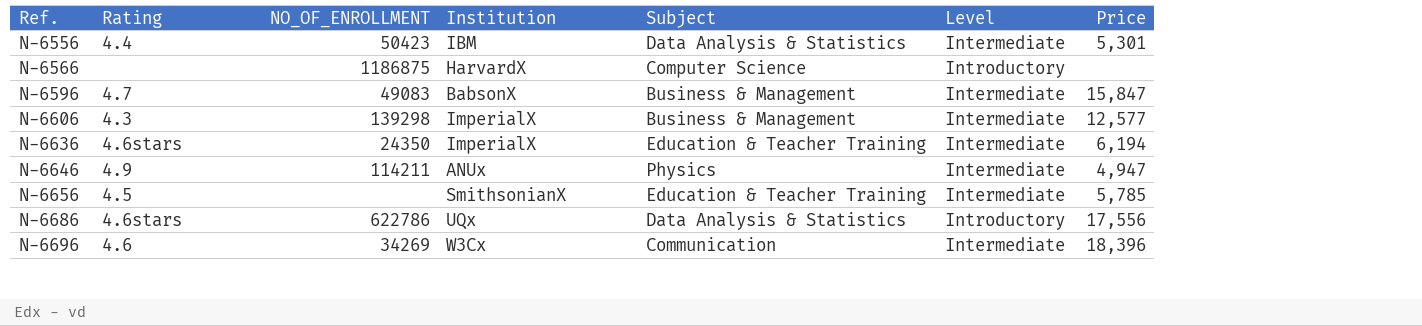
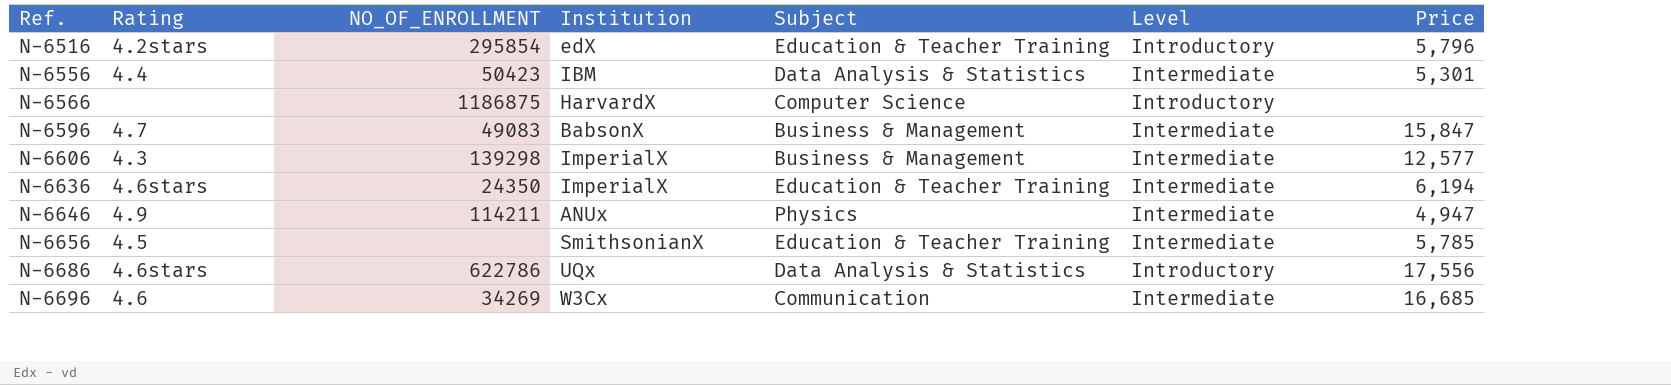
row N-6516: none -> 4.2stars | 295854 | edX | Education & Teacher Training | Introductory | 5,796
N-6696 | Price: 18,396 -> 16,685

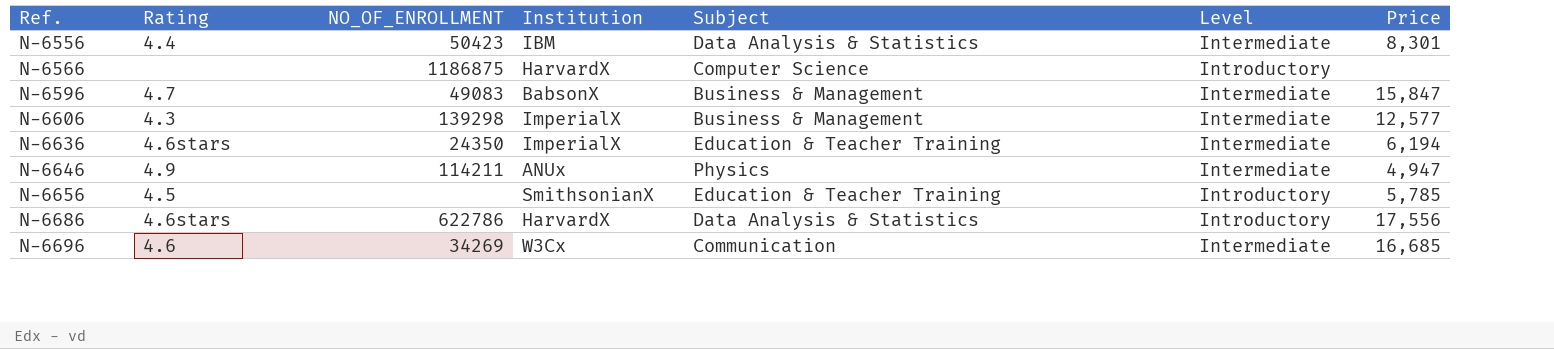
row N-6516: 4.2stars | 295854 | edX | Education & Teacher Training | Introductory | 5,796 -> none
N-6556 | Price: 5,301 -> 8,301
N-6656 | Level: Intermediate -> Introductory
N-6686 | Institution: UQx -> HarvardX

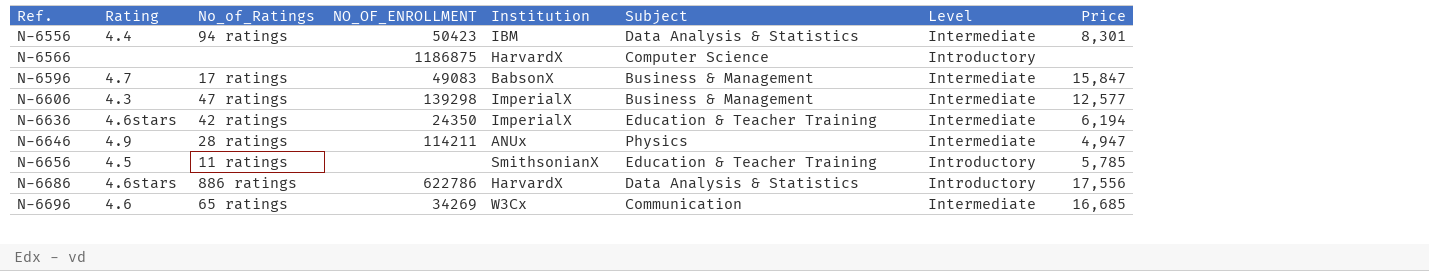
column No_of_Ratings | position: none -> 3

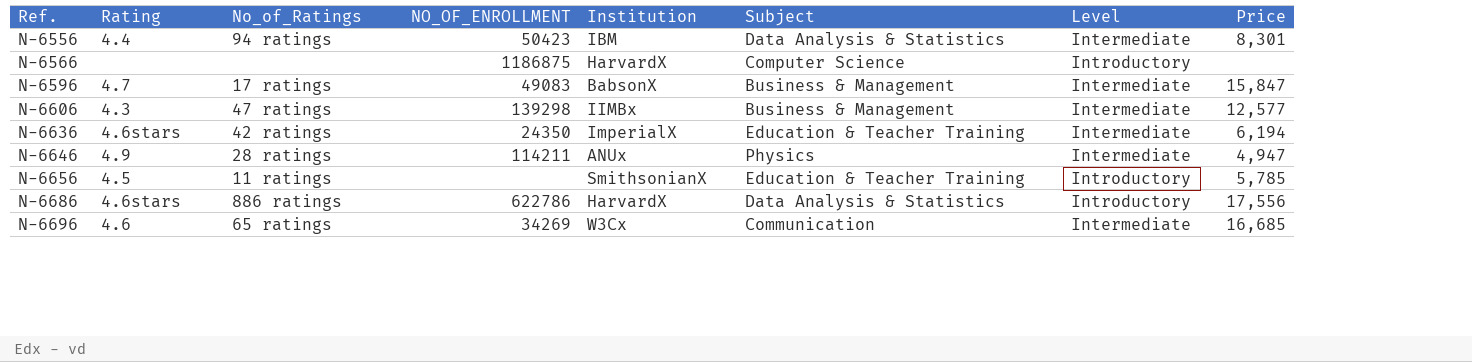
N-6606 | Institution: ImperialX -> IIMBx

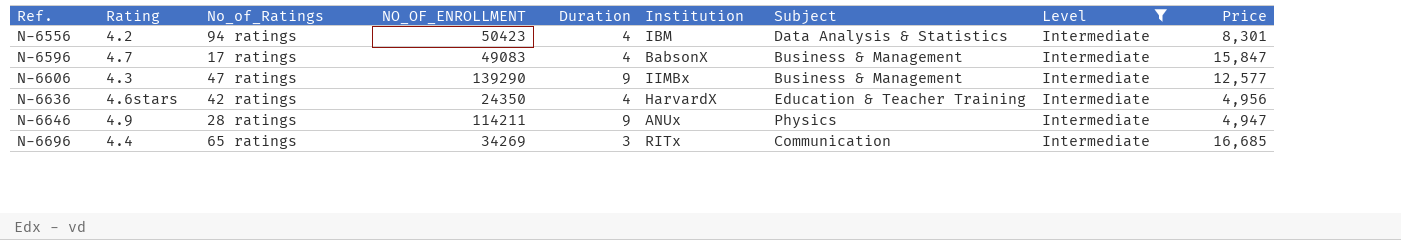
filter: none -> Level = Intermediate
column Duration | position: none -> 5
N-6556 | Rating: 4.4 -> 4.2
N-6606 | NO_OF_ENROLLMENT: 139298 -> 139290
N-6636 | Institution: ImperialX -> HarvardX
N-6636 | Price: 6,194 -> 4,956
N-6696 | Rating: 4.6 -> 4.4
N-6696 | Institution: W3Cx -> RITx

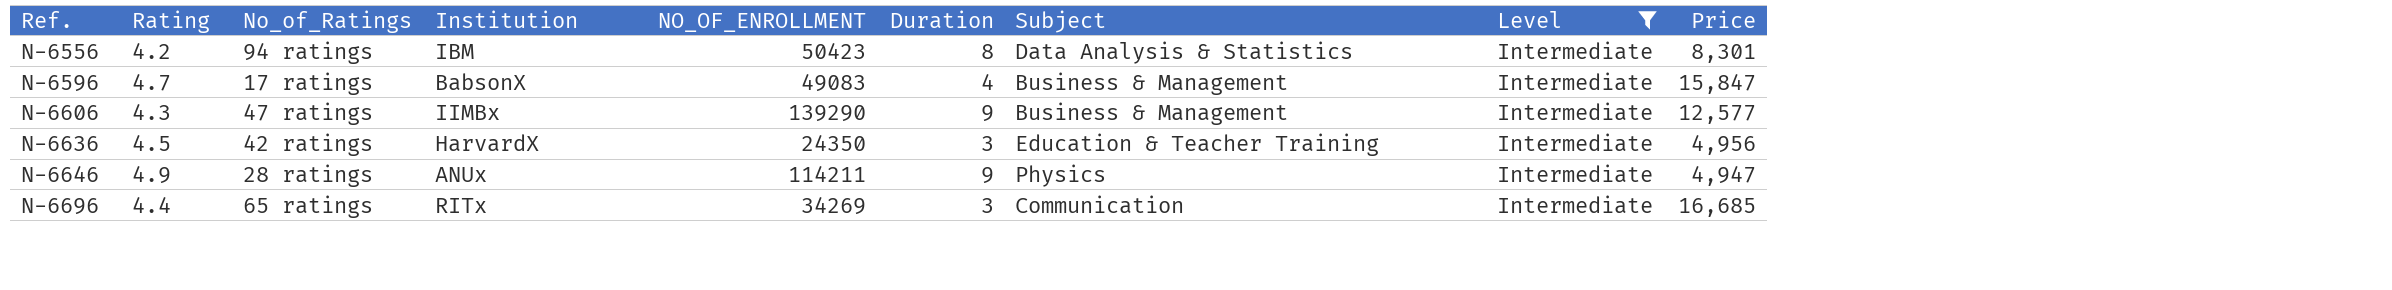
column Institution | position: 6 -> 4
N-6556 | Duration: 4 -> 8
N-6636 | Rating: 4.6stars -> 4.5
N-6636 | Duration: 4 -> 3

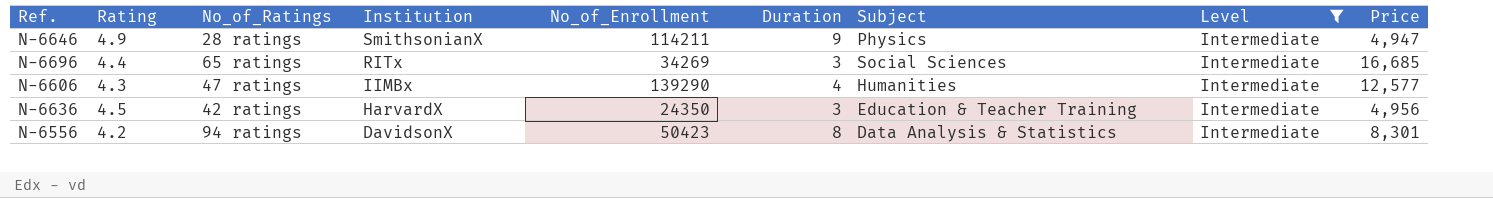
row order: Ref. ascending -> Institution descending
column name: NO_OF_ENROLLMENT -> No_of_Enrollment
row N-6596: 4.7 | 17 ratings | BabsonX | 49083 | 4 | Business & Management | Intermediate | 15,847 -> none
N-6646 | Institution: ANUx -> SmithsonianX
N-6696 | Subject: Communication -> Social Sciences
N-6606 | Duration: 9 -> 4
N-6606 | Subject: Business & Management -> Humanities
N-6556 | Institution: IBM -> DavidsonX

